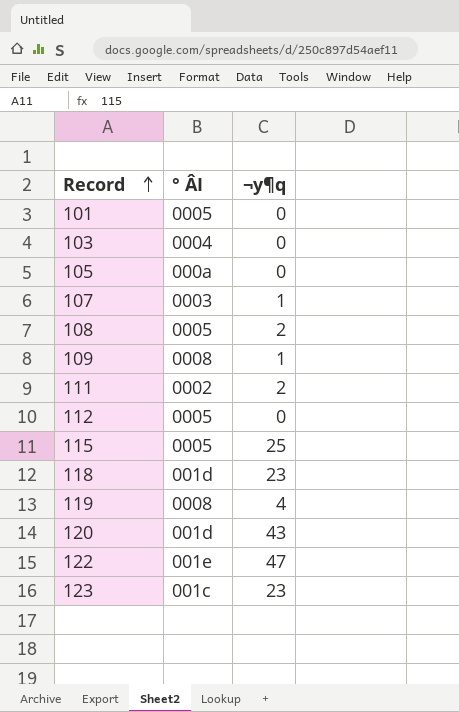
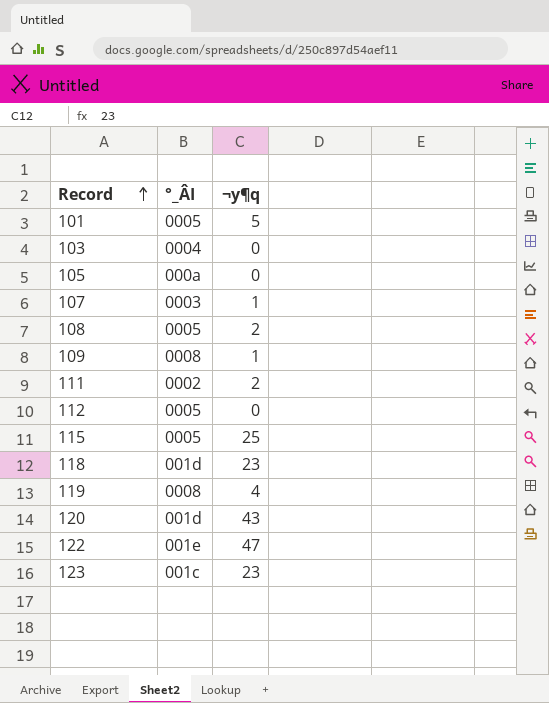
column name: ° ÂI -> °_ÂI
101 | ¬y¶q: 0 -> 5

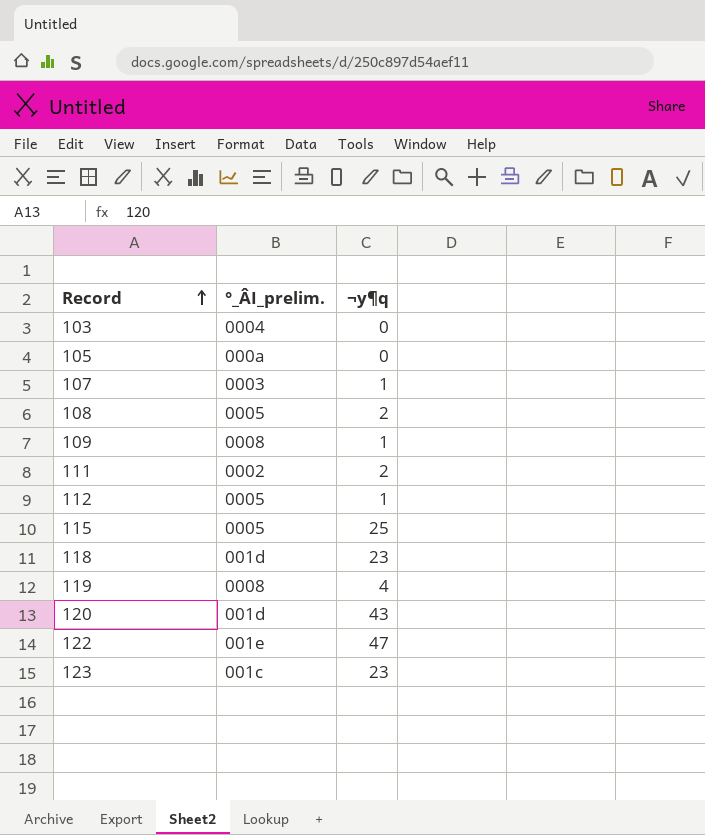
column name: °_ÂI -> °_ÂI_prelim.
row 101: 0005 | 5 -> none
112 | ¬y¶q: 0 -> 1

